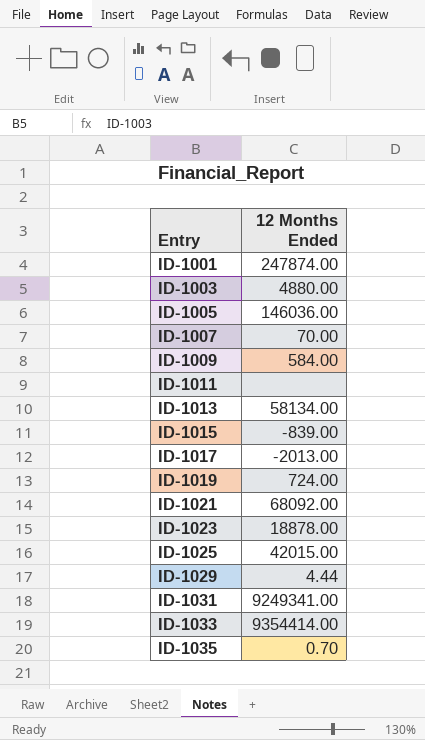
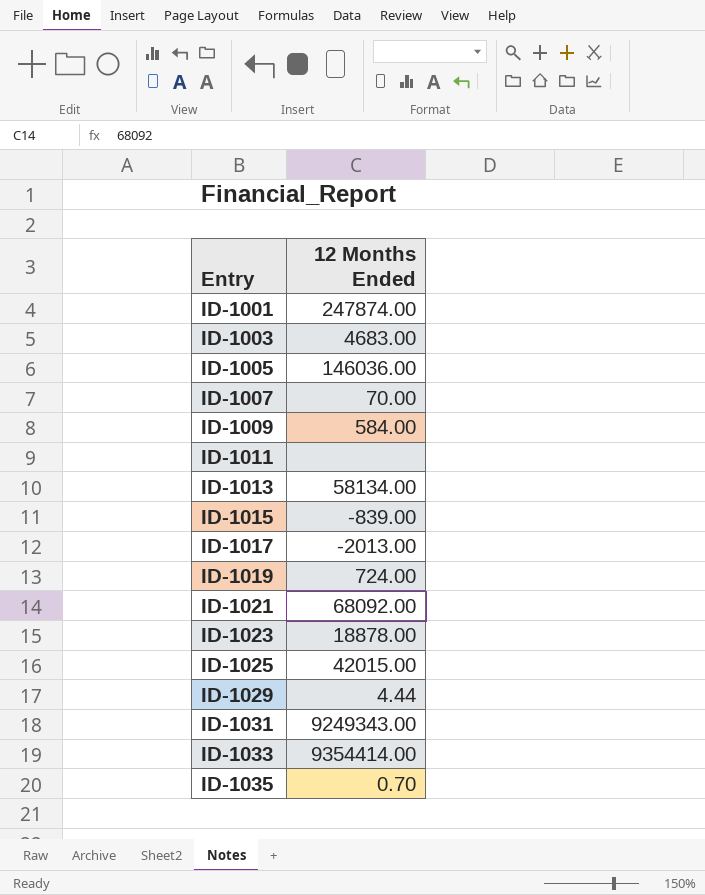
ID-1003 | 12 Months Ended: 4880.00 -> 4683.00
ID-1031 | 12 Months Ended: 9249341.00 -> 9249343.00

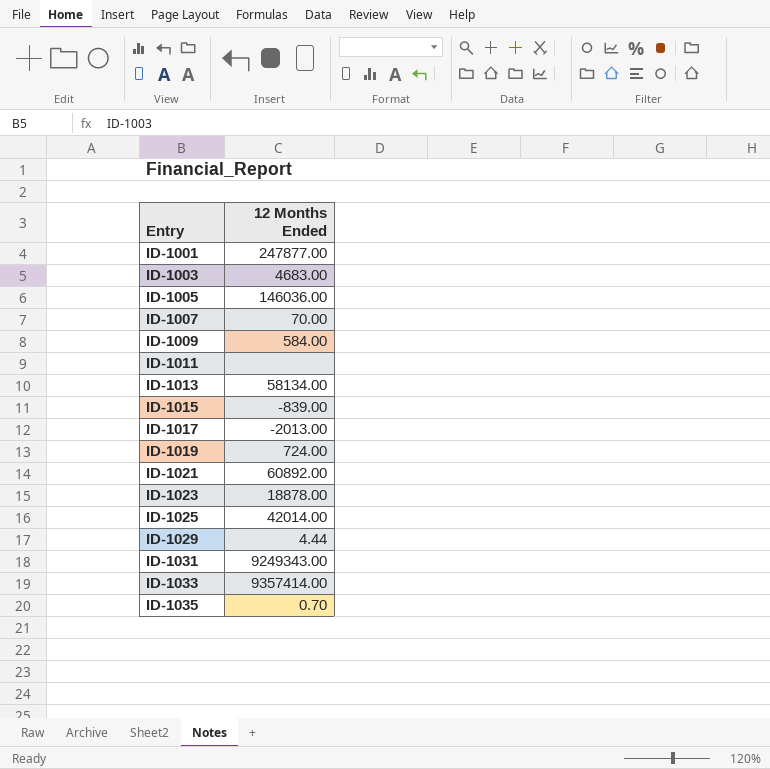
ID-1001 | 12 Months Ended: 247874.00 -> 247877.00
ID-1021 | 12 Months Ended: 68092.00 -> 60892.00
ID-1025 | 12 Months Ended: 42015.00 -> 42014.00
ID-1033 | 12 Months Ended: 9354414.00 -> 9357414.00

